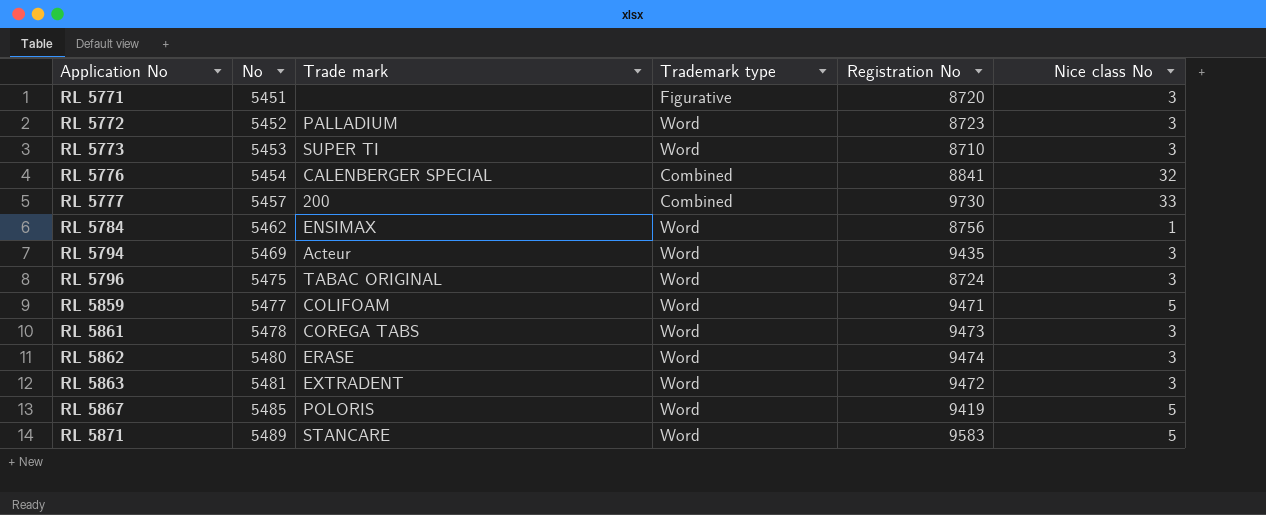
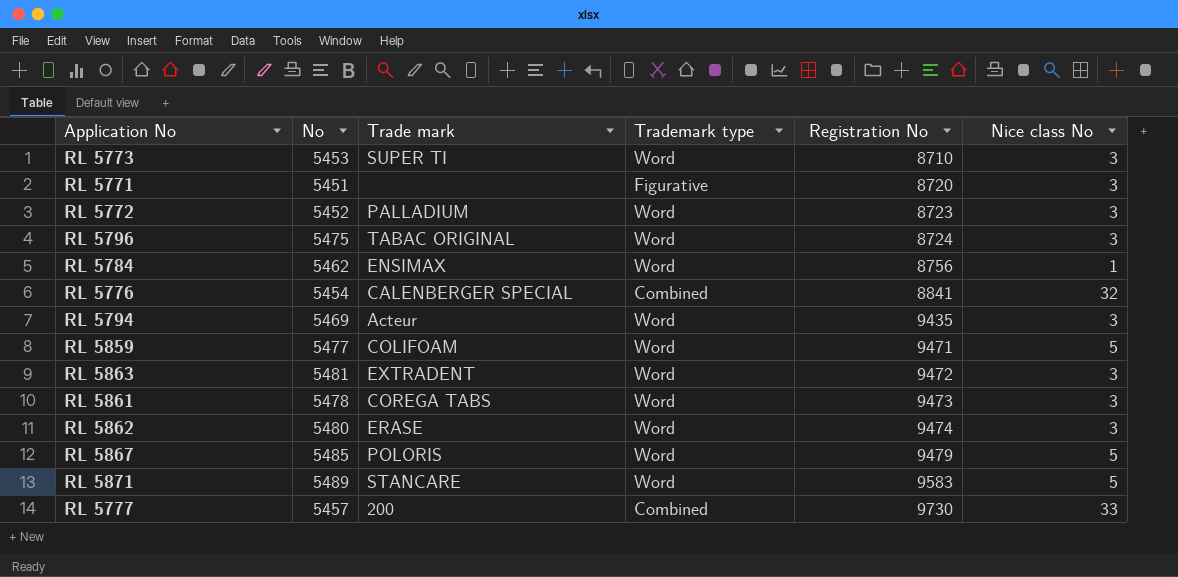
row order: Application No ascending -> Registration No ascending
RL 5867 | Registration No: 9419 -> 9479

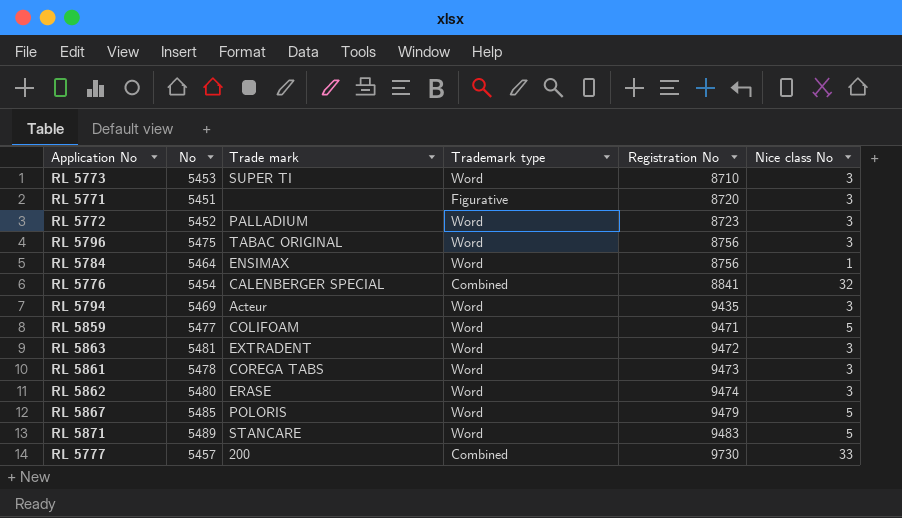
RL 5796 | Registration No: 8724 -> 8756
RL 5784 | No: 5462 -> 5464
RL 5871 | Registration No: 9583 -> 9483

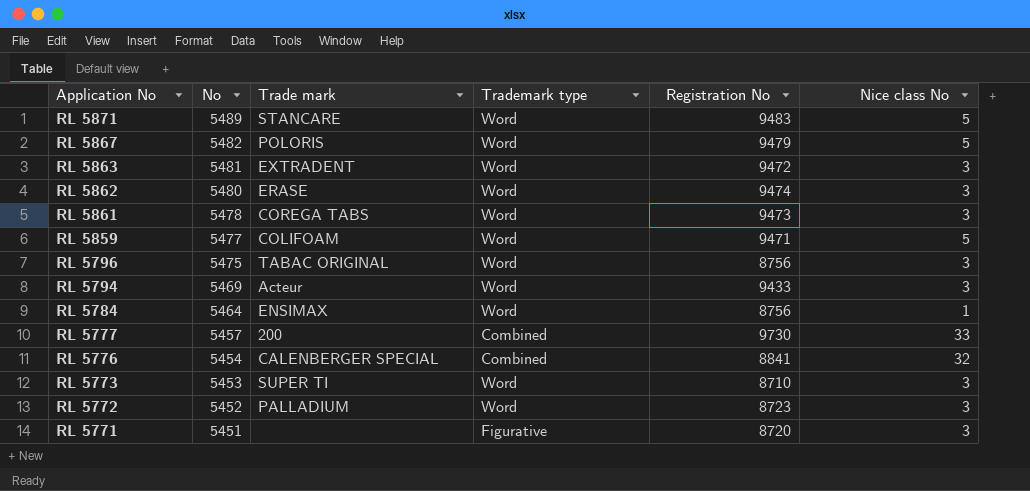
row order: Registration No ascending -> Application No descending
RL 5867 | No: 5485 -> 5482
RL 5794 | Registration No: 9435 -> 9433

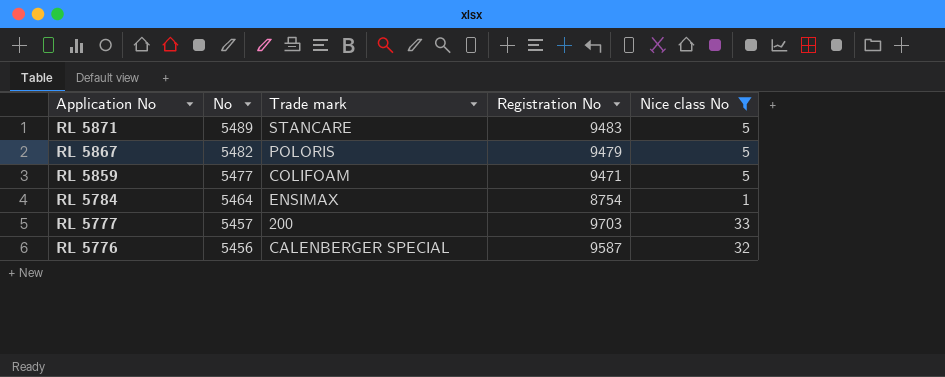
filter: none -> Nice class No != 3
column Trademark type | position: 4 -> none
RL 5784 | Registration No: 8756 -> 8754
RL 5777 | Registration No: 9730 -> 9703
RL 5776 | No: 5454 -> 5456
RL 5776 | Registration No: 8841 -> 9587

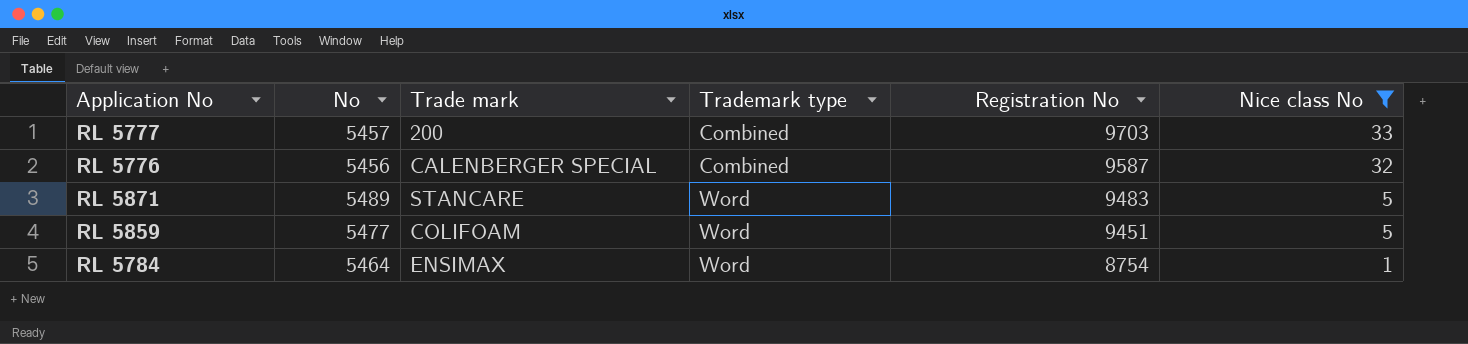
row order: Application No descending -> Trademark type ascending
column Trademark type | position: none -> 4
row RL 5867: 5482 | POLORIS | 9479 | 5 -> none
RL 5859 | Registration No: 9471 -> 9451

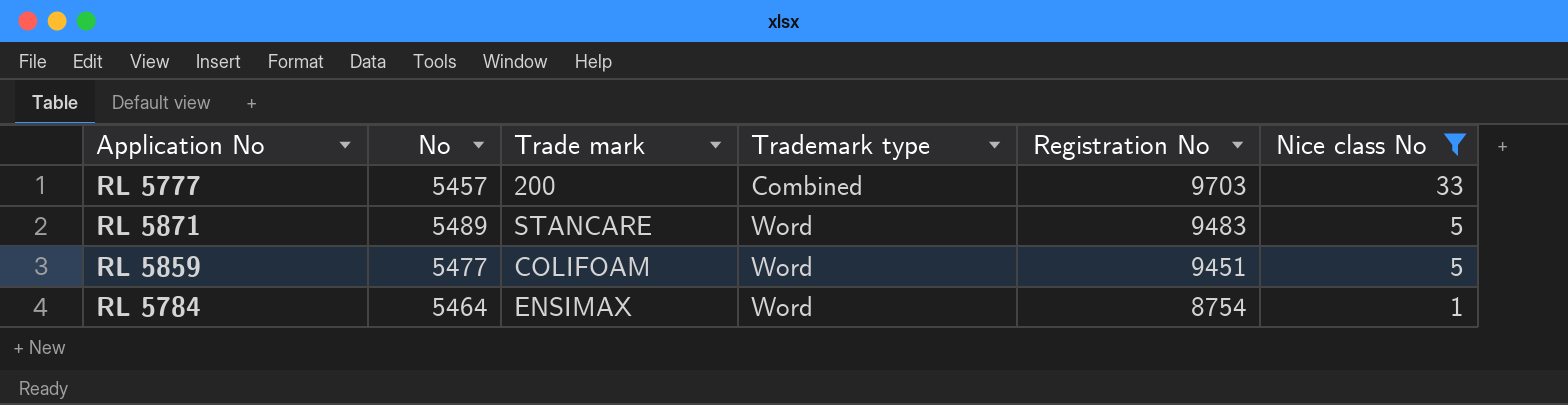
row RL 5776: 5456 | CALENBERGER SPECIAL | Combined | 9587 | 32 -> none

